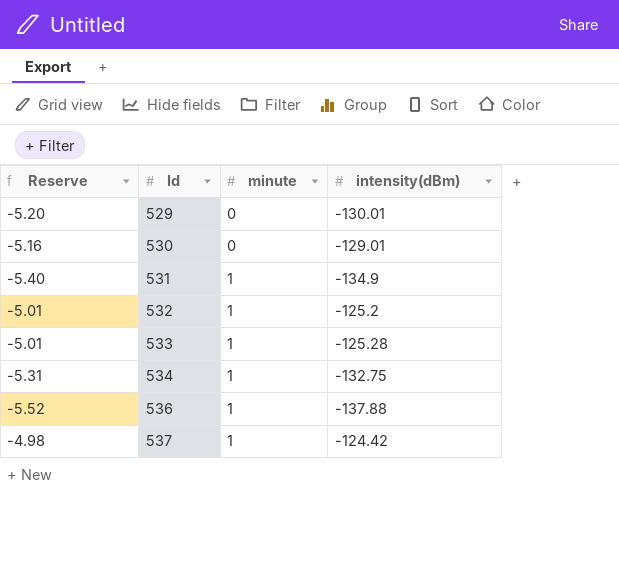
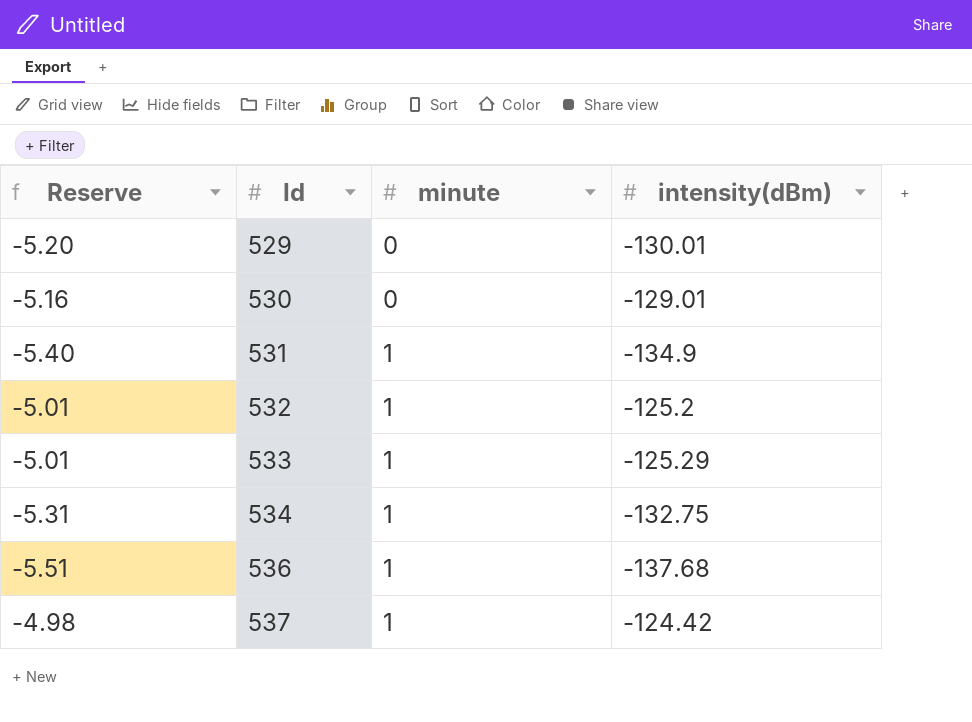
533 | intensity(dBm): -125.28 -> -125.29
536 | Reserve: -5.52 -> -5.51
536 | intensity(dBm): -137.88 -> -137.68

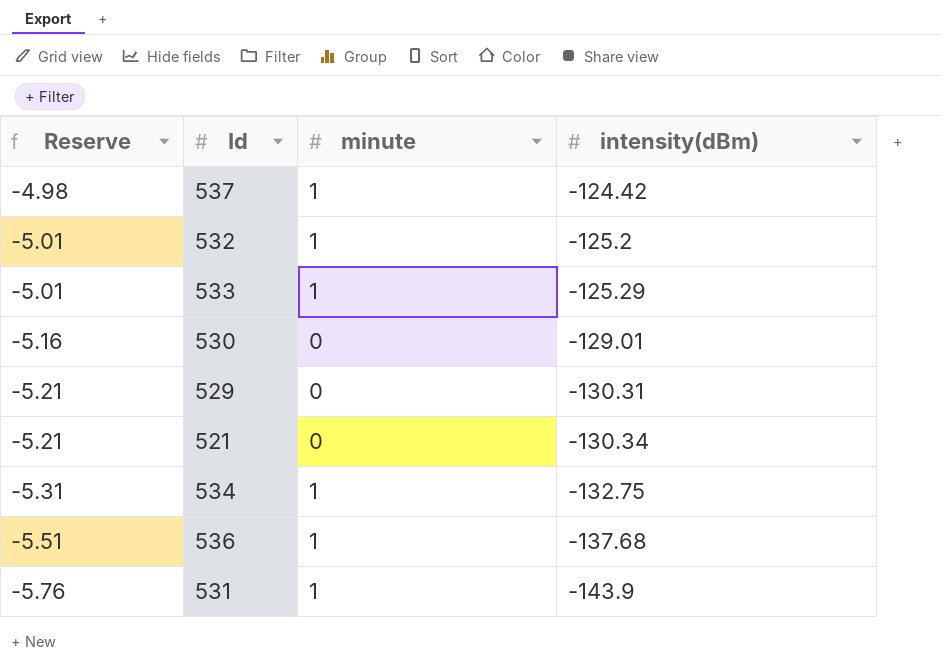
row order: Id ascending -> Reserve descending
529 | Reserve: -5.20 -> -5.21
529 | intensity(dBm): -130.01 -> -130.31
row 521: none -> -5.21 | 0 | -130.34
531 | Reserve: -5.40 -> -5.76
531 | intensity(dBm): -134.9 -> -143.9

